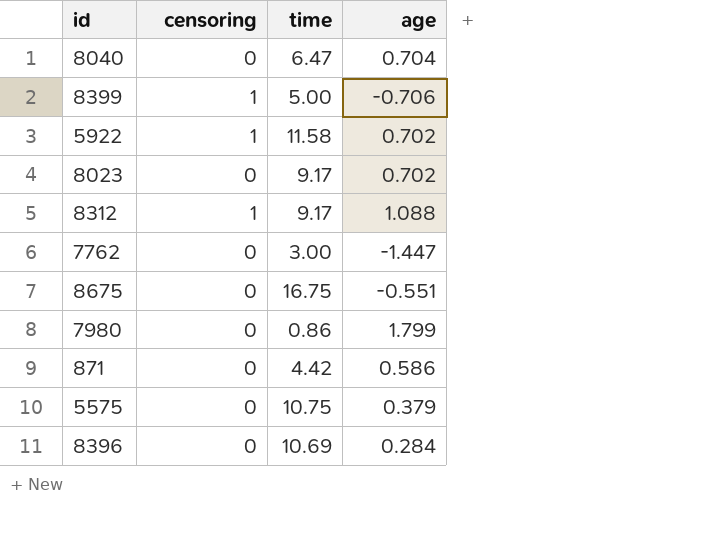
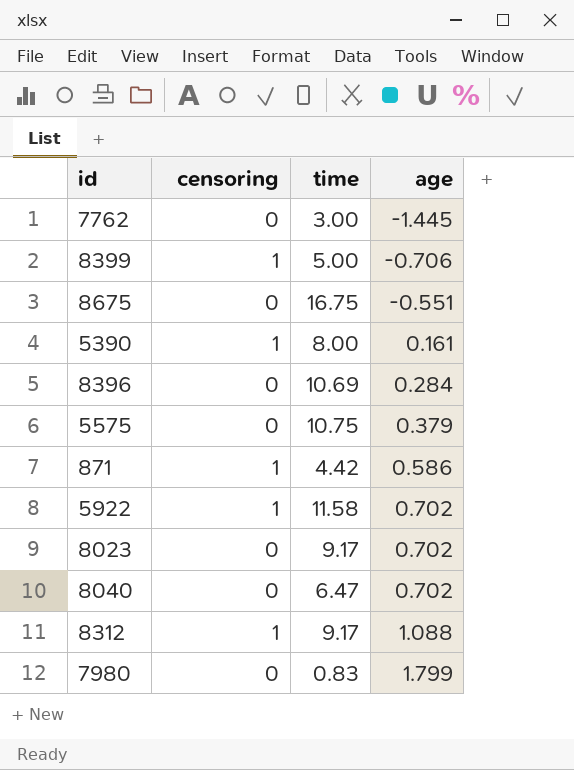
row order: none -> age ascending
7762 | age: -1.447 -> -1.445
row 5390: none -> 1 | 8.00 | 0.161
871 | censoring: 0 -> 1
8040 | age: 0.704 -> 0.702
7980 | time: 0.86 -> 0.83

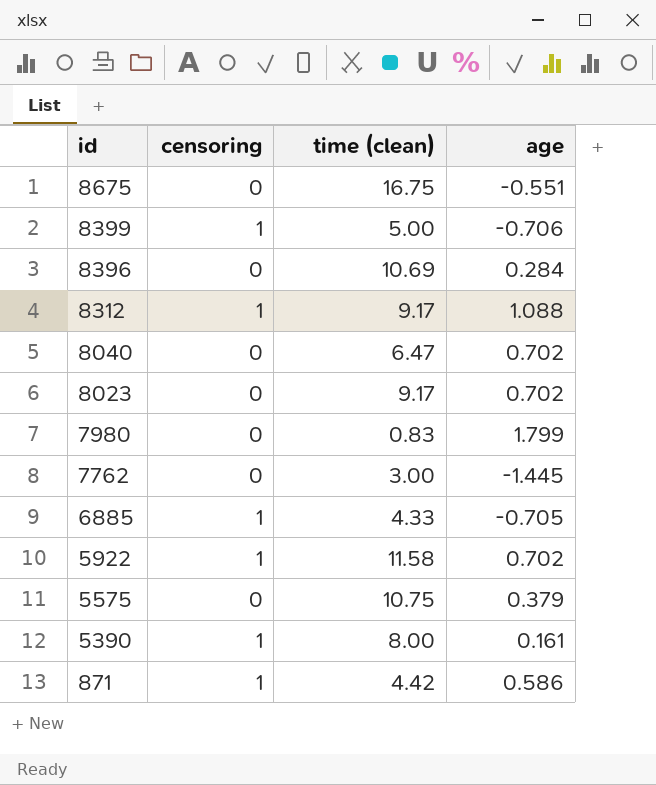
row order: age ascending -> id descending
column name: time -> time (clean)
row 6885: none -> 1 | 4.33 | -0.705

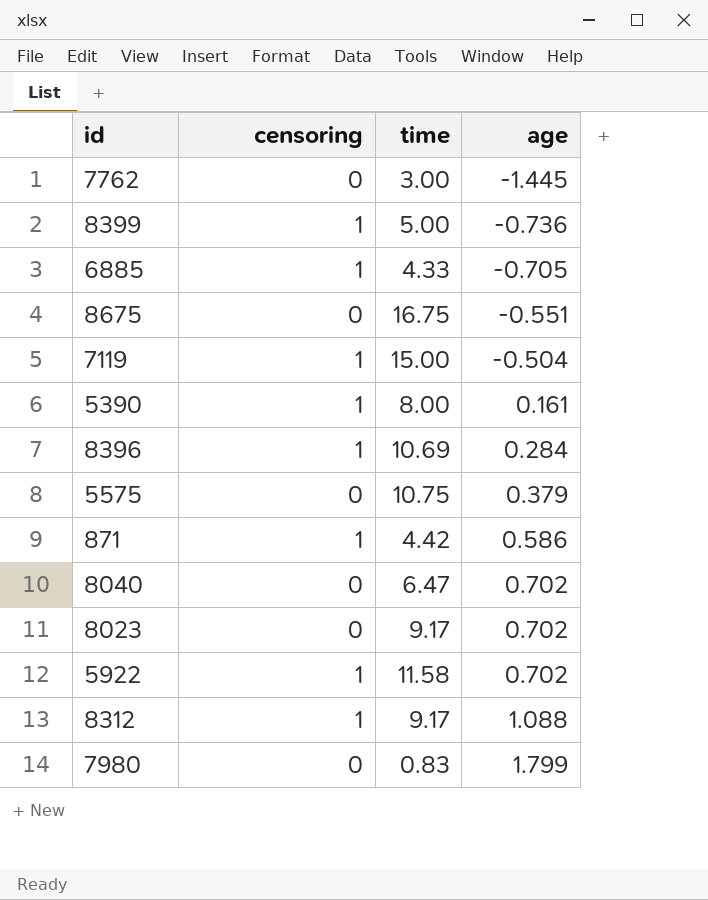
row order: id descending -> age ascending
column name: time (clean) -> time
8399 | age: -0.706 -> -0.736
row 7119: none -> 1 | 15.00 | -0.504
8396 | censoring: 0 -> 1

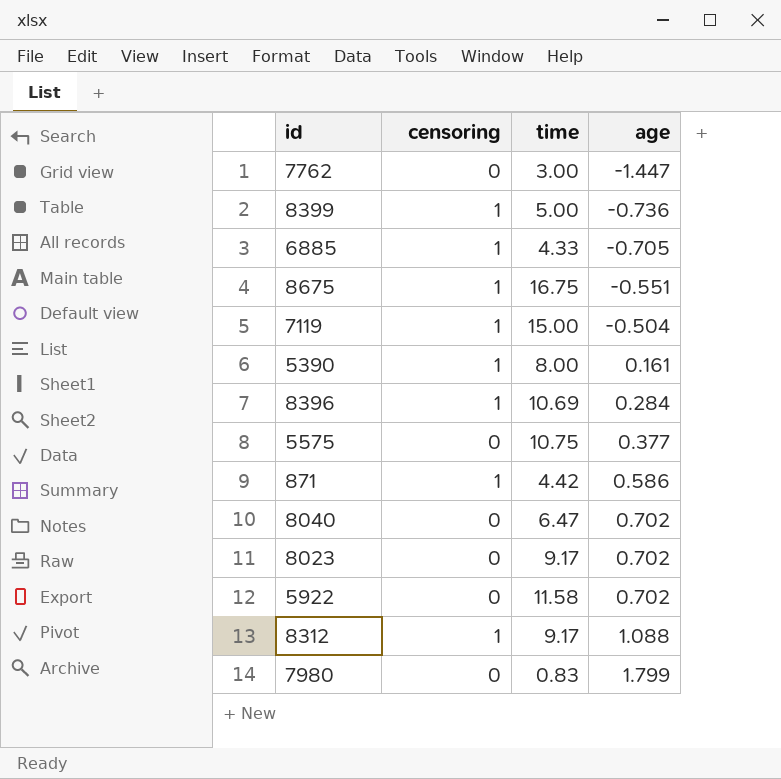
7762 | age: -1.445 -> -1.447
8675 | censoring: 0 -> 1
5575 | age: 0.379 -> 0.377
5922 | censoring: 1 -> 0

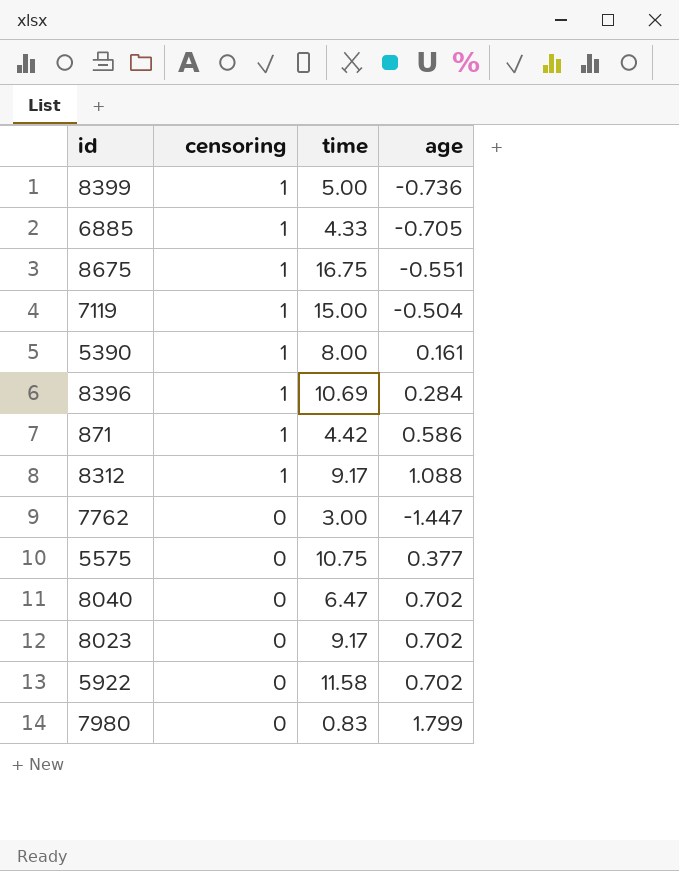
row order: age ascending -> censoring descending

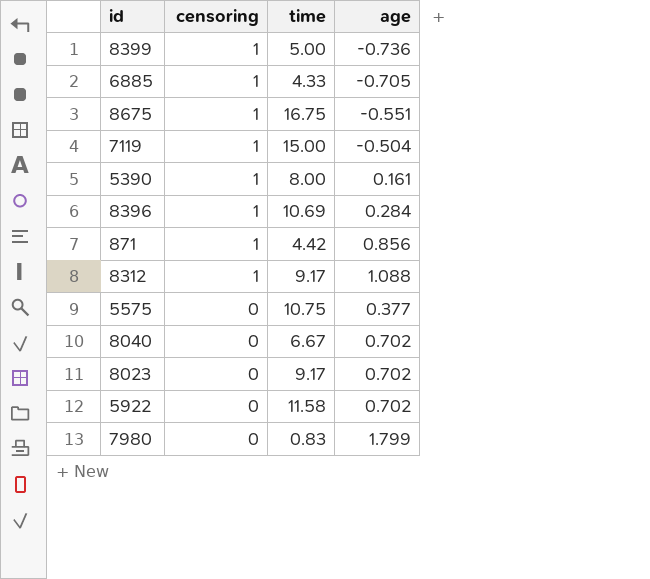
row 7762: 0 | 3.00 | -1.447 -> none
871 | age: 0.586 -> 0.856
8040 | time: 6.47 -> 6.67

